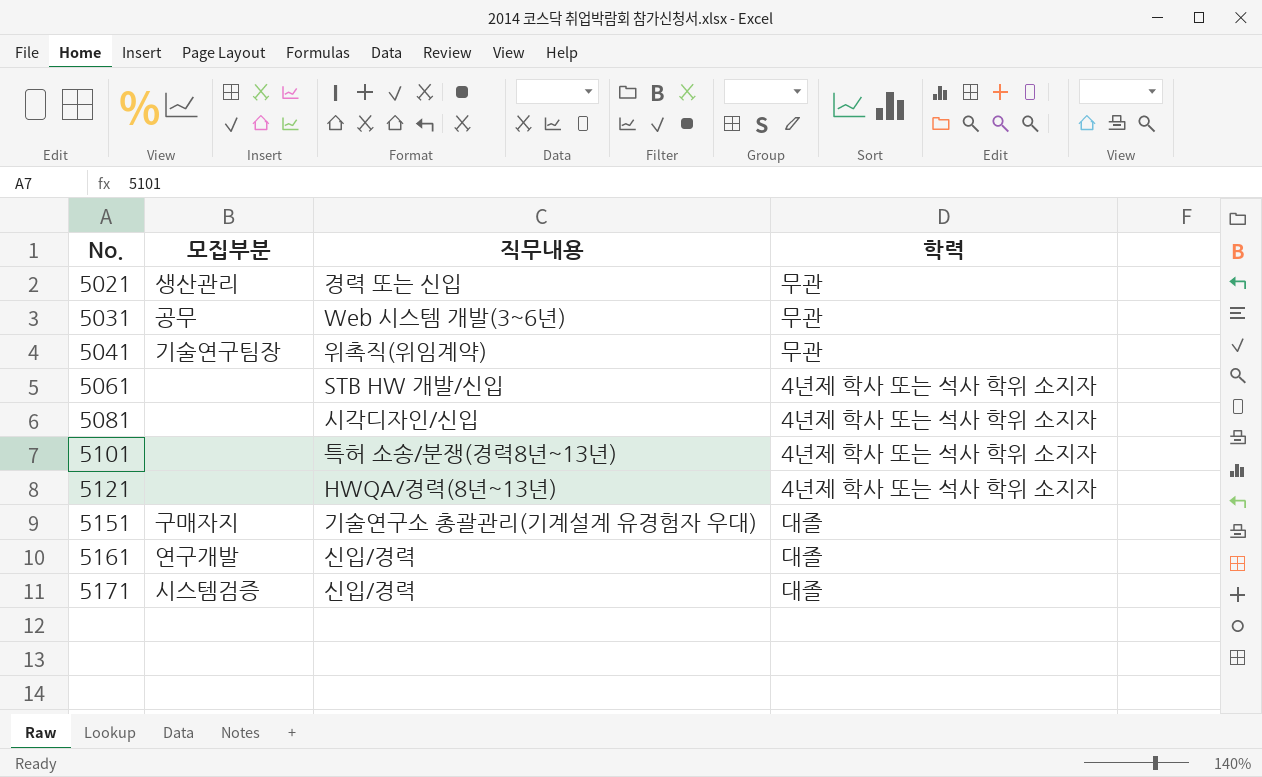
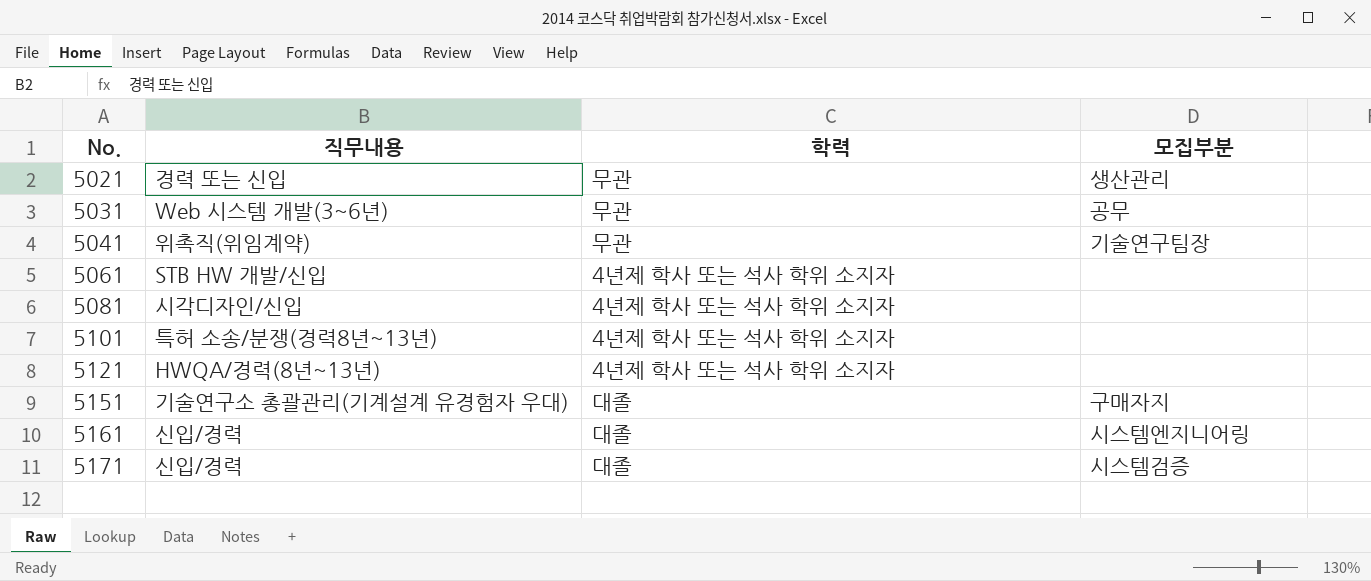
column 모집부분 | position: 2 -> 4
5161 | 모집부분: 연구개발 -> 시스템엔지니어링

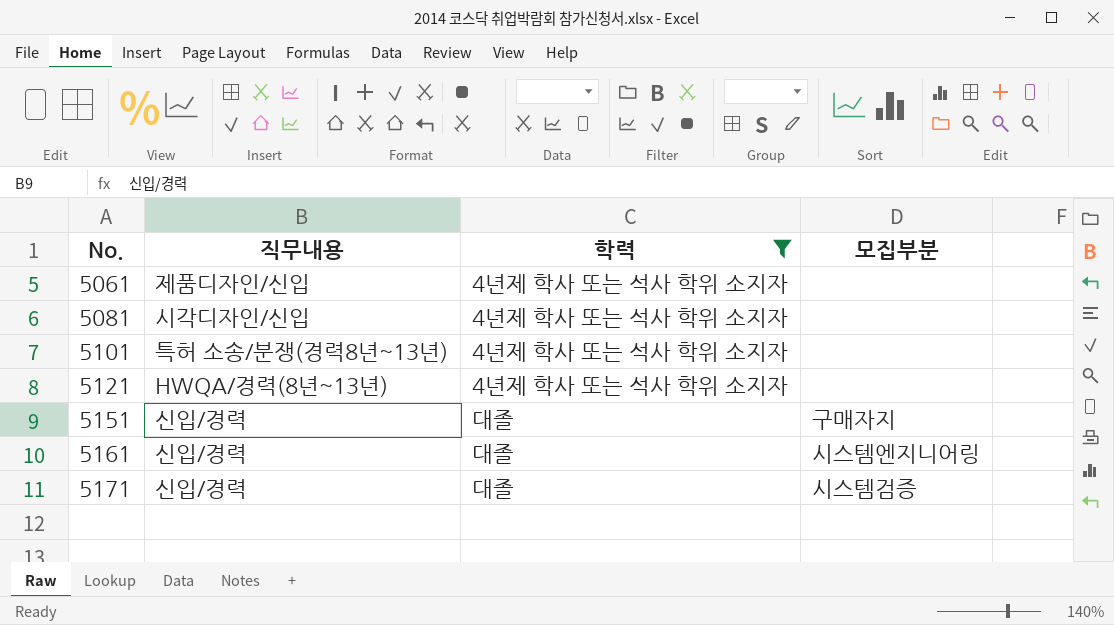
filter: none -> 학력 != 무관
5061 | 직무내용: STB HW 개발/신입 -> 제품디자인/신입
5151 | 직무내용: 기술연구소 총괄관리(기계설계 유경험자 우대) -> 신입/경력

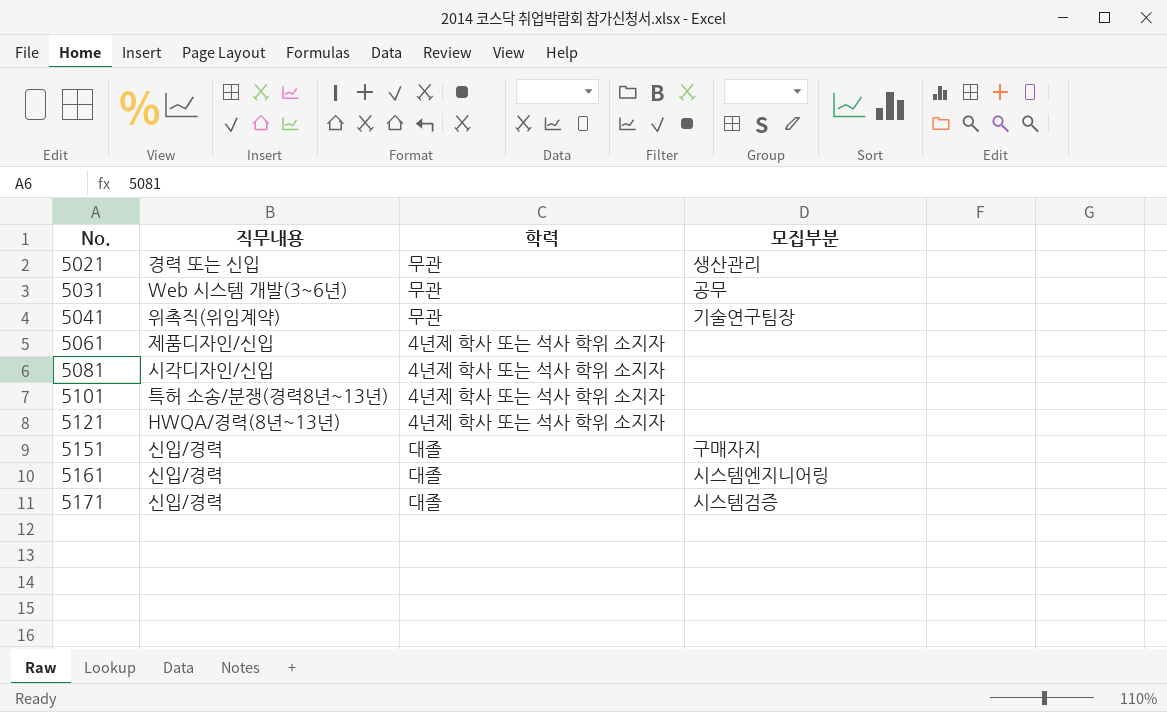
filter: 학력 != 무관 -> none

